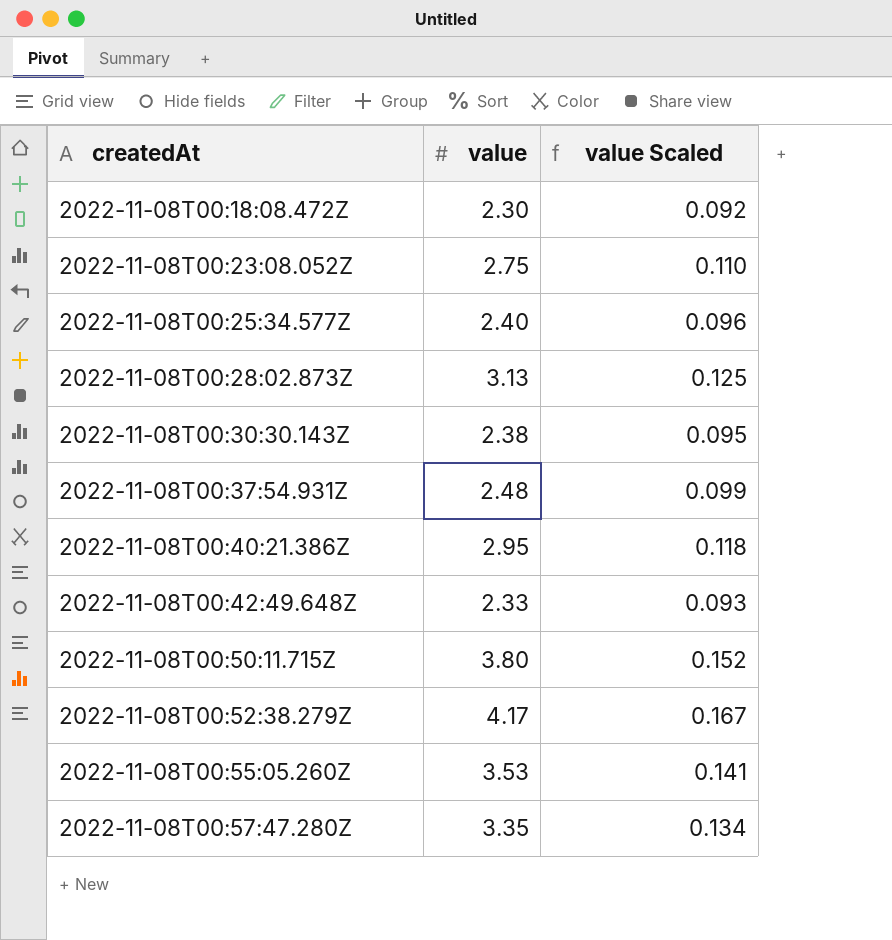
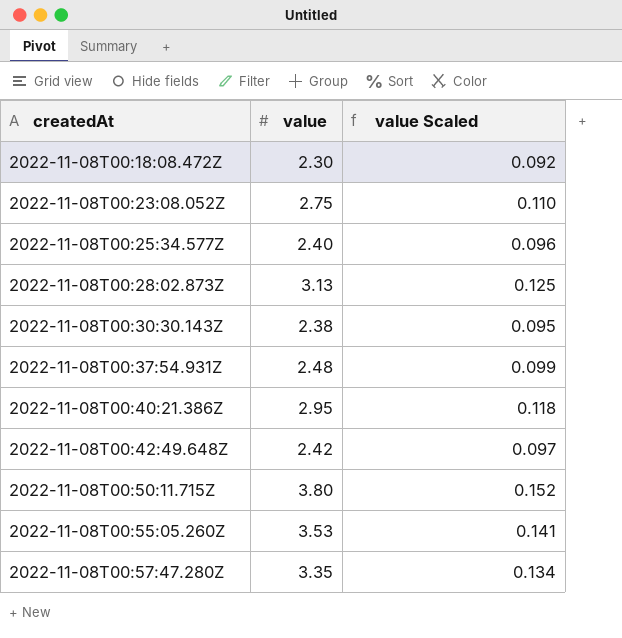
row 2022-11-08T00:52:38.279Z: 4.17 | 0.167 -> none
2022-11-08T00:42:49.648Z | value: 2.33 -> 2.42
2022-11-08T00:42:49.648Z | value Scaled: 0.093 -> 0.097

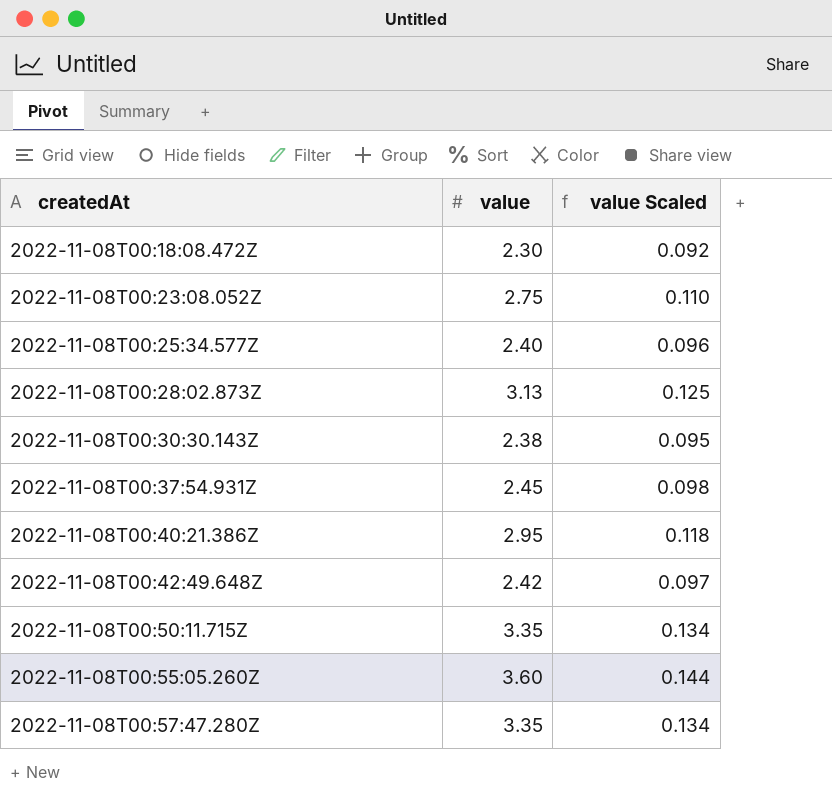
2022-11-08T00:37:54.931Z | value: 2.48 -> 2.45
2022-11-08T00:37:54.931Z | value Scaled: 0.099 -> 0.098
2022-11-08T00:50:11.715Z | value: 3.80 -> 3.35
2022-11-08T00:50:11.715Z | value Scaled: 0.152 -> 0.134
2022-11-08T00:55:05.260Z | value: 3.53 -> 3.60
2022-11-08T00:55:05.260Z | value Scaled: 0.141 -> 0.144

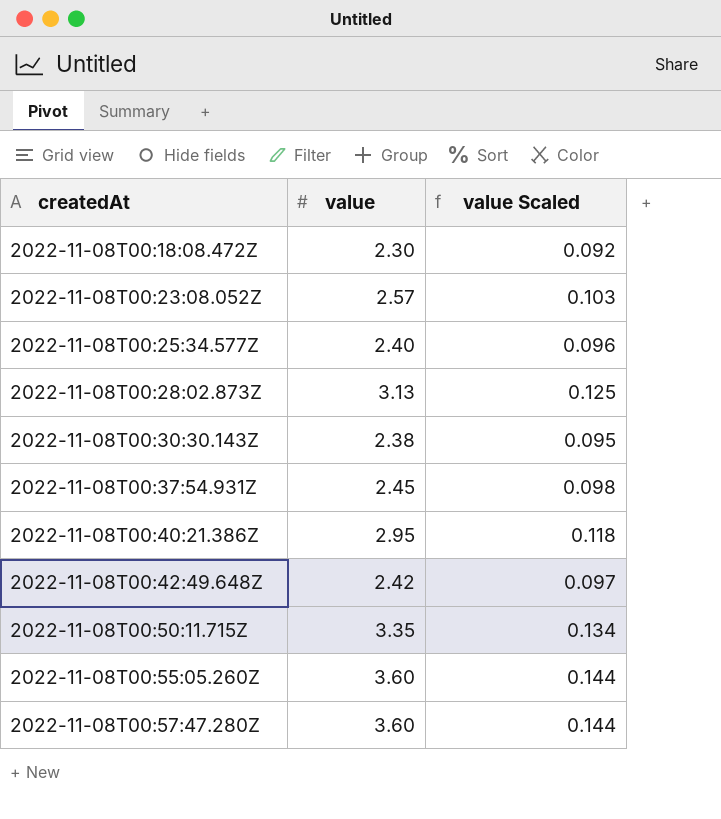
2022-11-08T00:23:08.052Z | value: 2.75 -> 2.57
2022-11-08T00:23:08.052Z | value Scaled: 0.110 -> 0.103
2022-11-08T00:57:47.280Z | value: 3.35 -> 3.60
2022-11-08T00:57:47.280Z | value Scaled: 0.134 -> 0.144

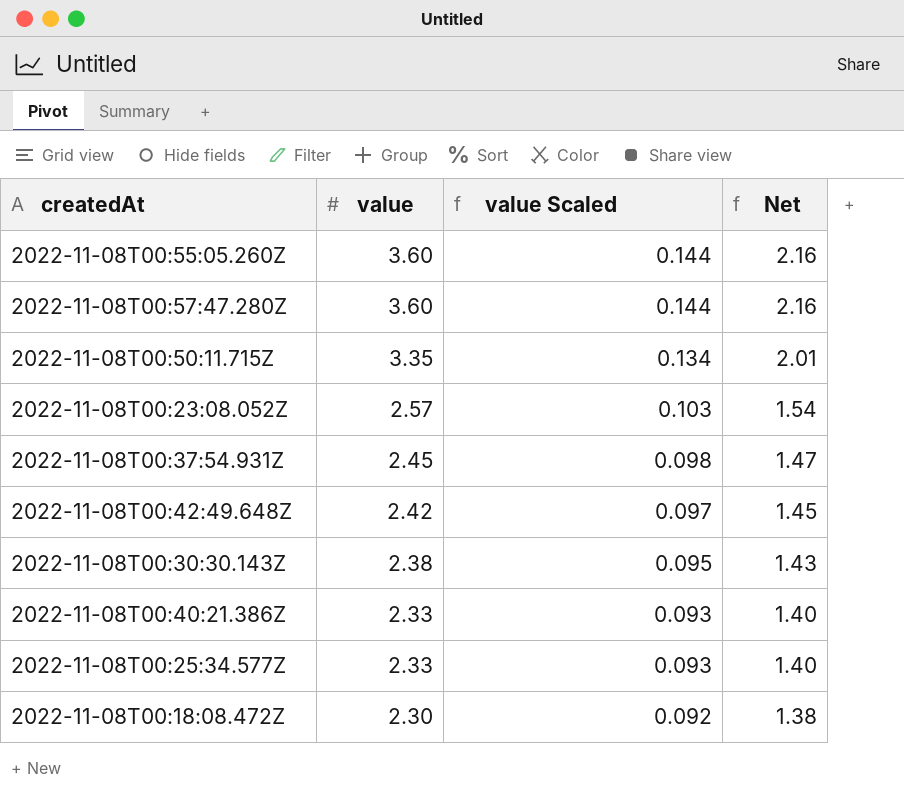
row order: createdAt ascending -> value descending
column Net | formula: none -> [value] * 0.6
row 2022-11-08T00:28:02.873Z: 3.13 | 0.125 -> none
2022-11-08T00:40:21.386Z | value: 2.95 -> 2.33
2022-11-08T00:40:21.386Z | value Scaled: 0.118 -> 0.093
2022-11-08T00:25:34.577Z | value: 2.40 -> 2.33
2022-11-08T00:25:34.577Z | value Scaled: 0.096 -> 0.093

